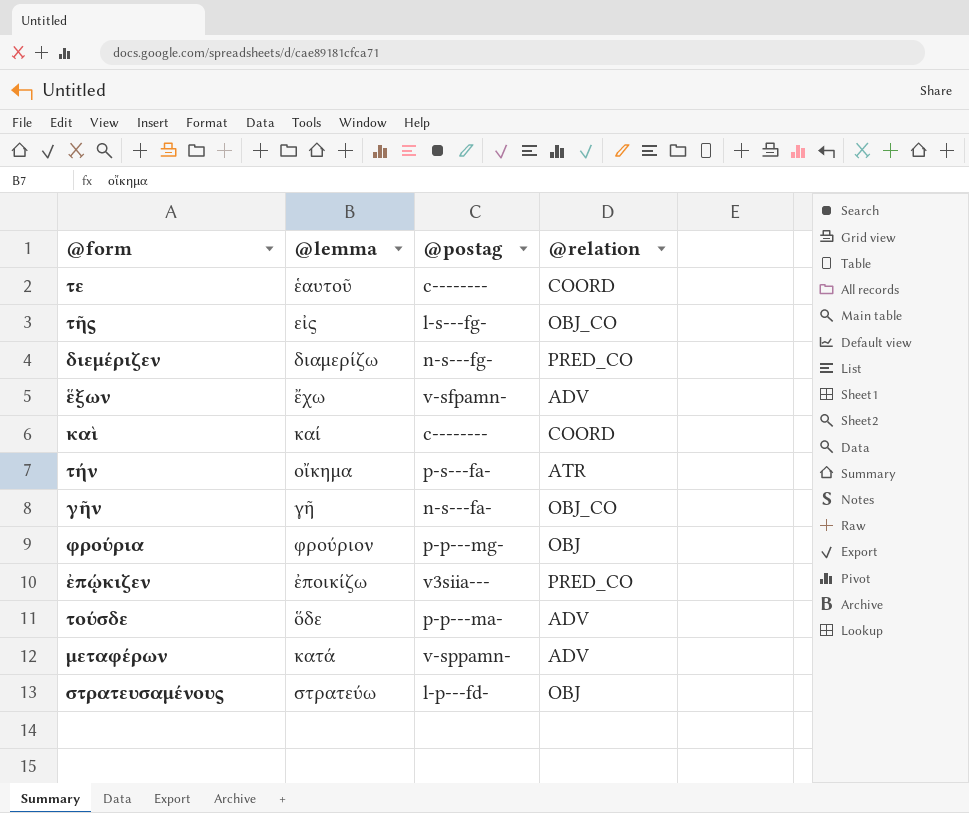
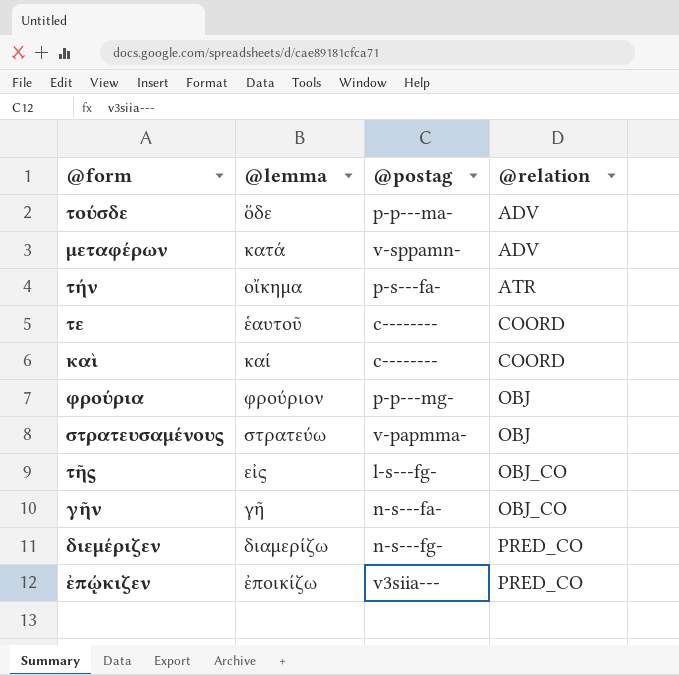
row order: none -> @relation ascending
row ἕξων: ἔχω | v-sfpamn- | ADV -> none
στρατευσαμένους | @postag: l-p---fd- -> v-papmma-

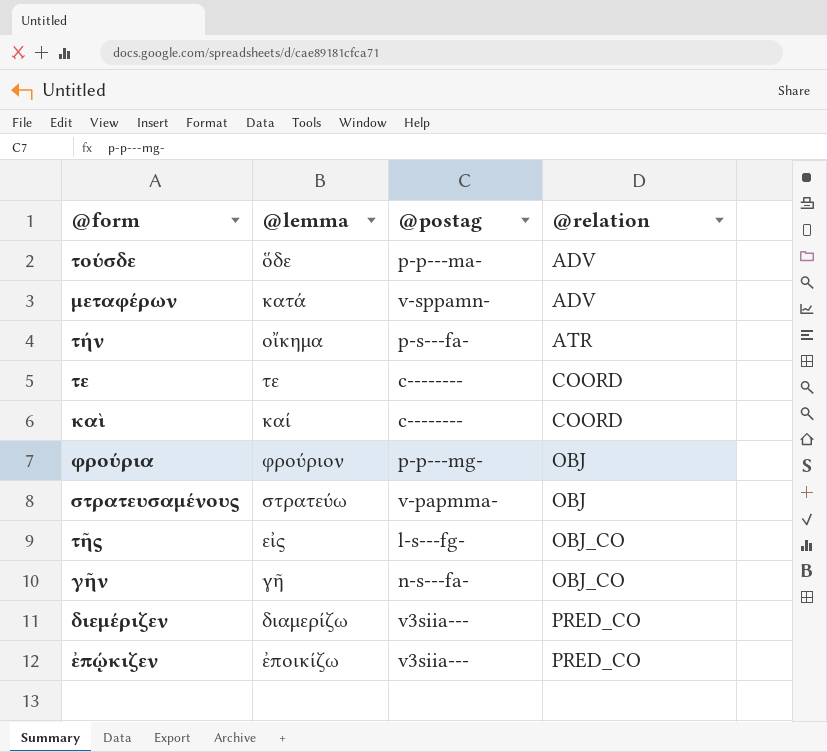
τε | @lemma: ἑαυτοῦ -> τε
διεμέριζεν | @postag: n-s---fg- -> v3siia---

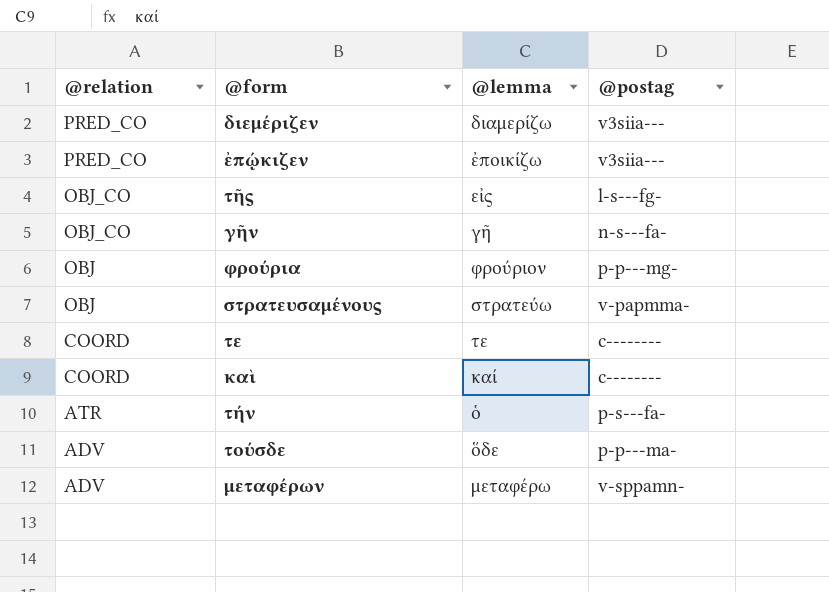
row order: @relation ascending -> @relation descending
column @relation | position: 4 -> 1
τήν | @lemma: οἴκημα -> ὁ
μεταφέρων | @lemma: κατά -> μεταφέρω

